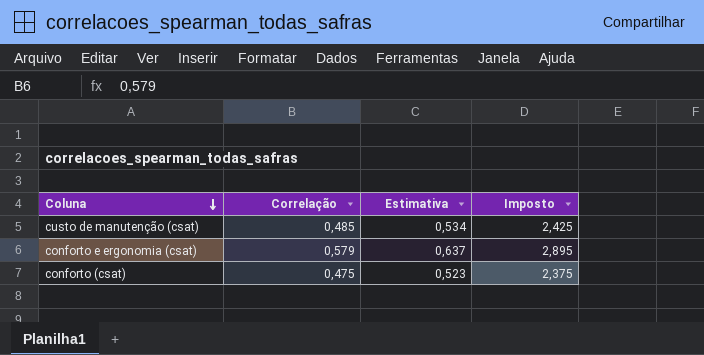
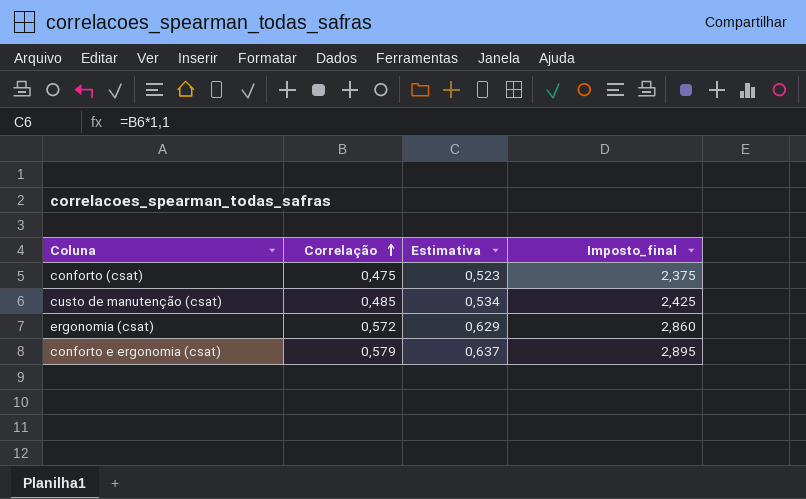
row order: Coluna descending -> Correlação ascending
column name: Imposto -> Imposto_final
row ergonomia (csat): none -> 0,572 | 0,629 | 2,860

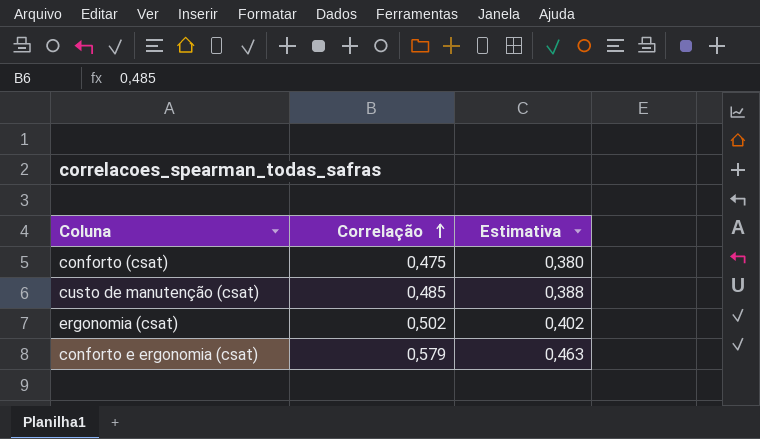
column Imposto_final | formula: [Correlação] * 5 -> none
column Estimativa | formula: [Correlação] * 1,1 -> [Correlação] * 0,8
ergonomia (csat) | Correlação: 0,572 -> 0,502

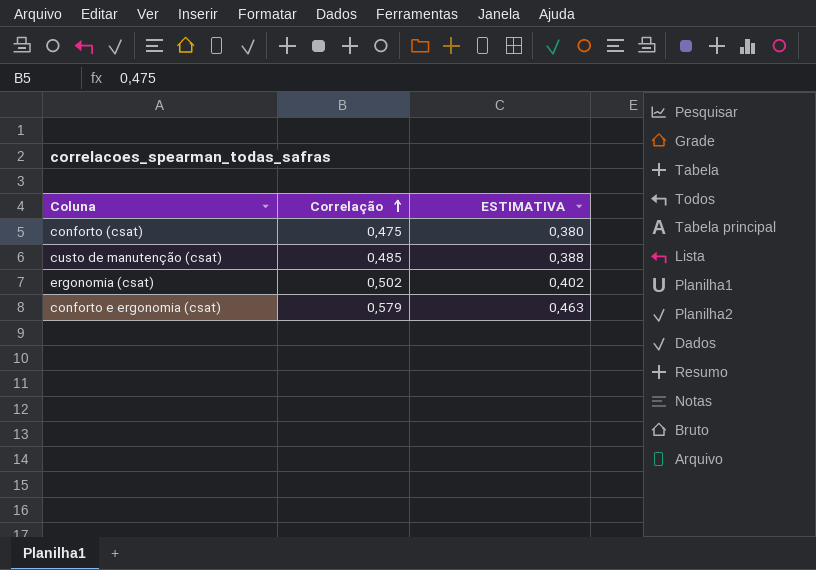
column name: Estimativa -> ESTIMATIVA

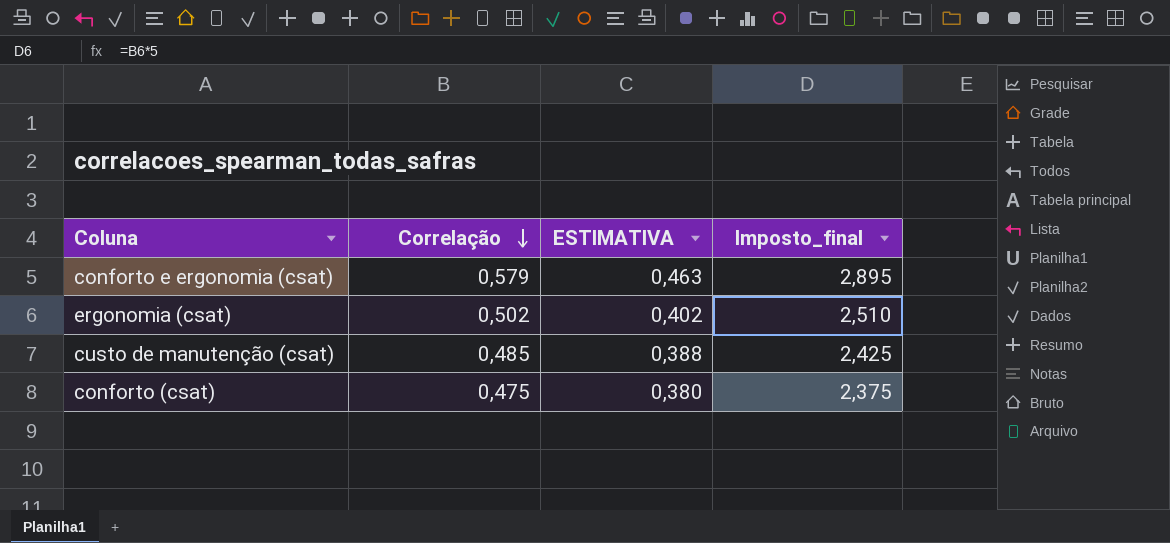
row order: Correlação ascending -> Correlação descending
column Imposto_final | formula: none -> [Correlação] * 5

